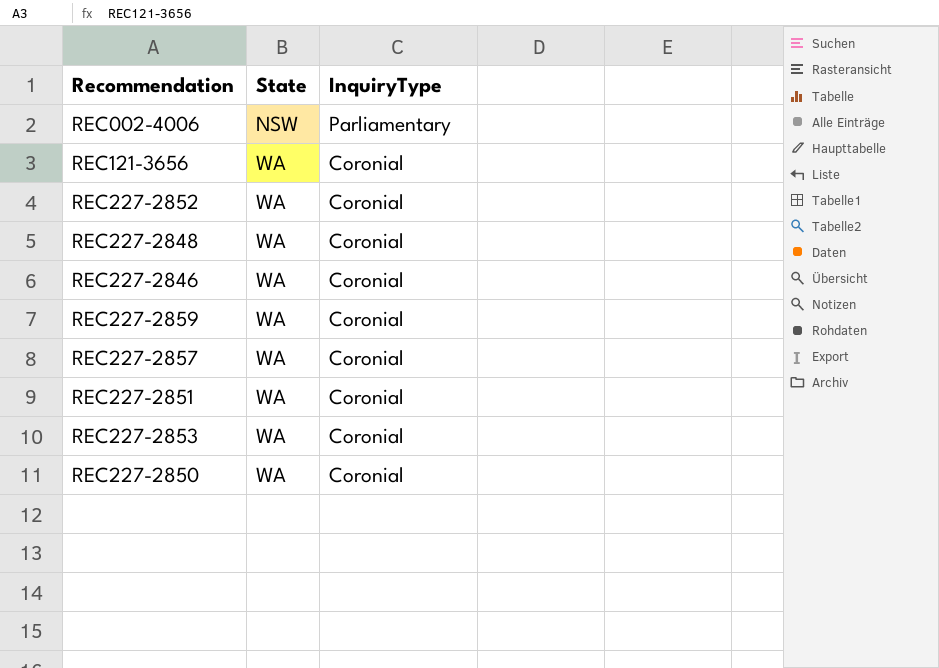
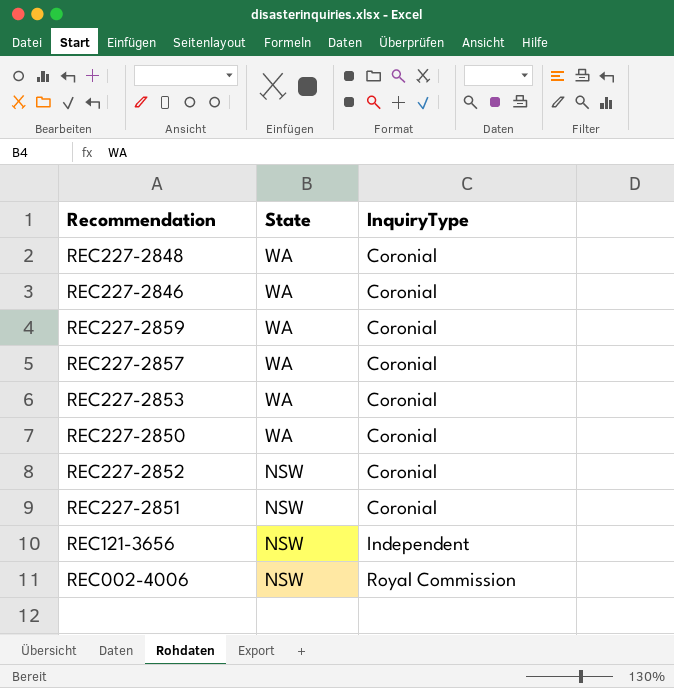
row order: State ascending -> State descending
REC227-2852 | State: WA -> NSW
REC227-2851 | State: WA -> NSW
REC121-3656 | State: WA -> NSW
REC121-3656 | InquiryType: Coronial -> Independent
REC002-4006 | InquiryType: Parliamentary -> Royal Commission

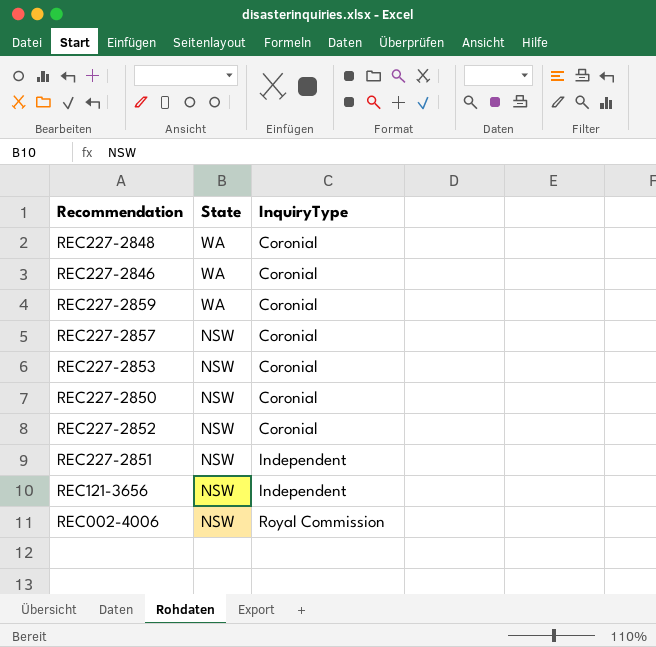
REC227-2857 | State: WA -> NSW
REC227-2853 | State: WA -> NSW
REC227-2850 | State: WA -> NSW
REC227-2851 | InquiryType: Coronial -> Independent

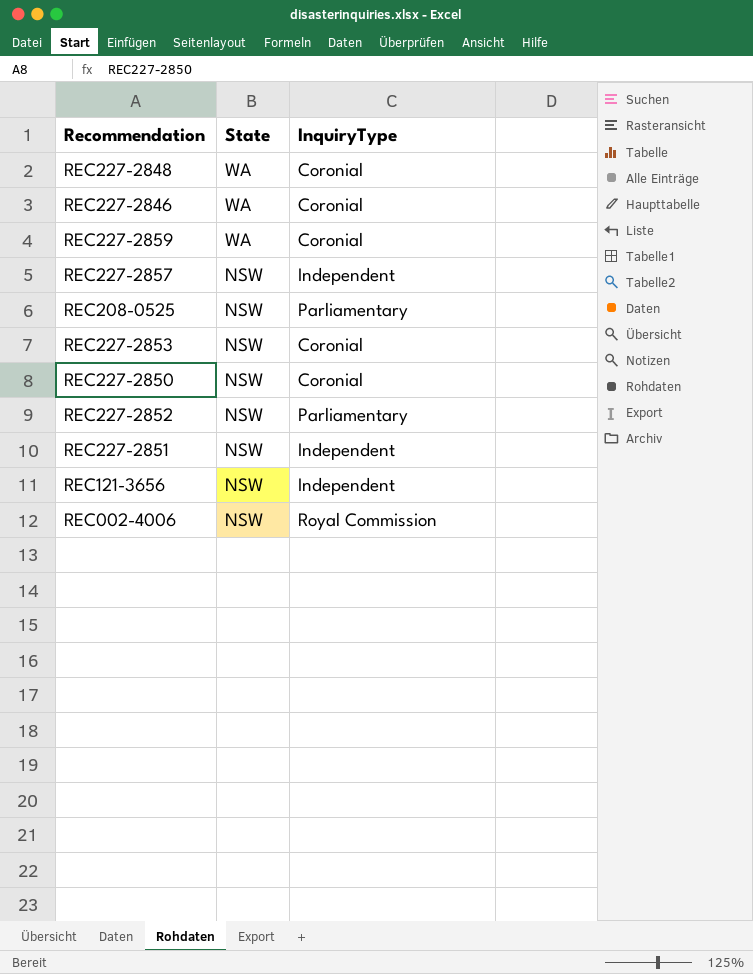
REC227-2857 | InquiryType: Coronial -> Independent
row REC208-0525: none -> NSW | Parliamentary
REC227-2852 | InquiryType: Coronial -> Parliamentary

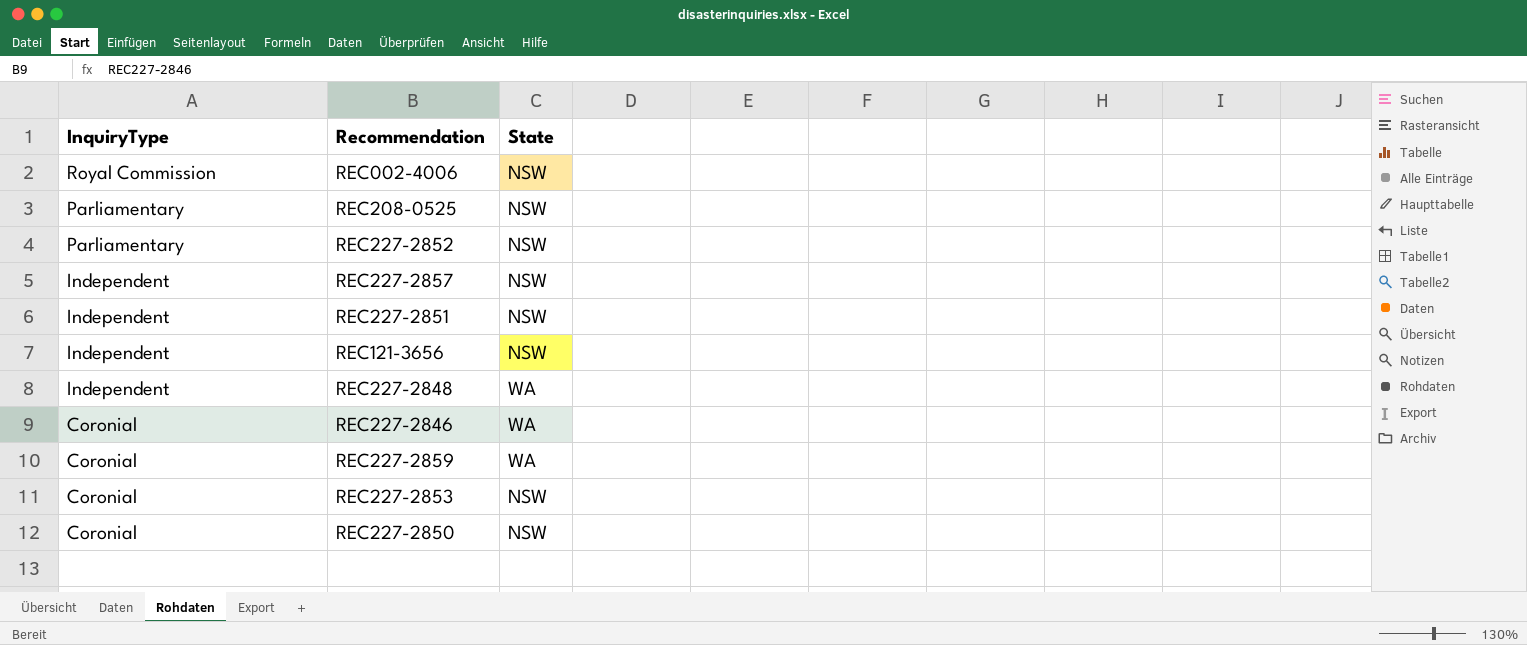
row order: State descending -> InquiryType descending
column InquiryType | position: 3 -> 1
REC227-2848 | InquiryType: Coronial -> Independent

